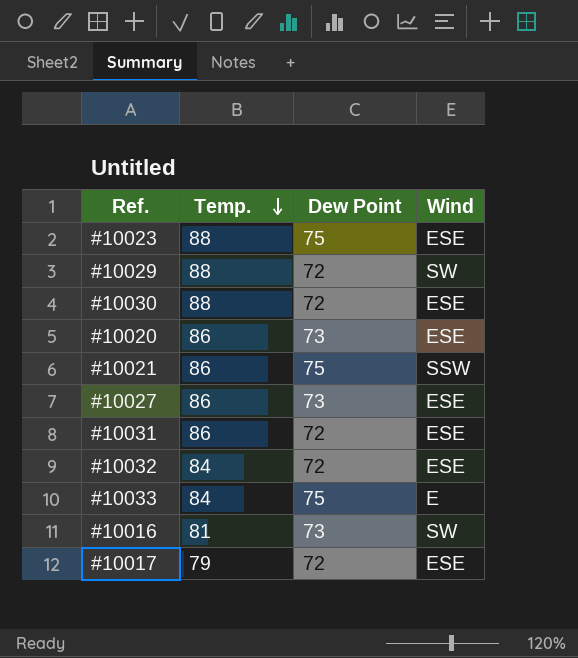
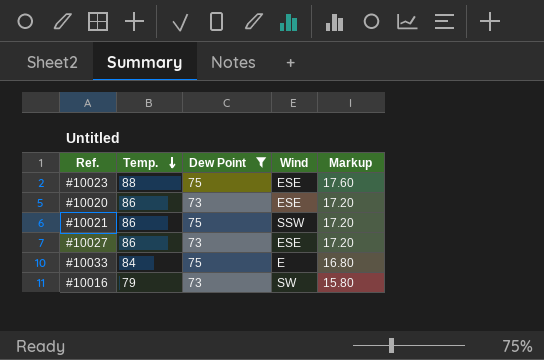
filter: none -> Dew Point != 72
column Markup | formula: none -> [Temp.] * 0.2
#10016 | Temp.: 81 -> 79

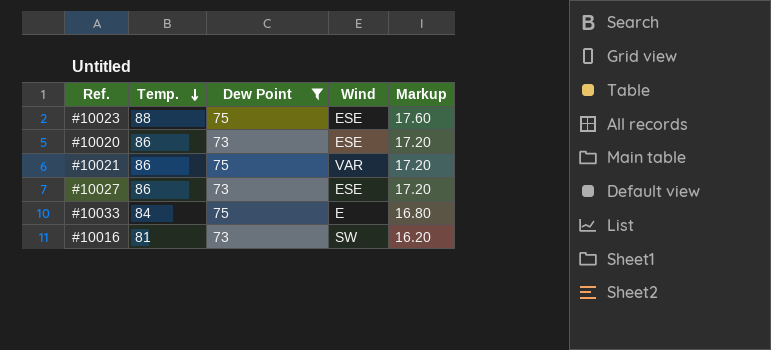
#10021 | Wind: SSW -> VAR
#10016 | Temp.: 79 -> 81
#10016 | Markup: 15.80 -> 16.20

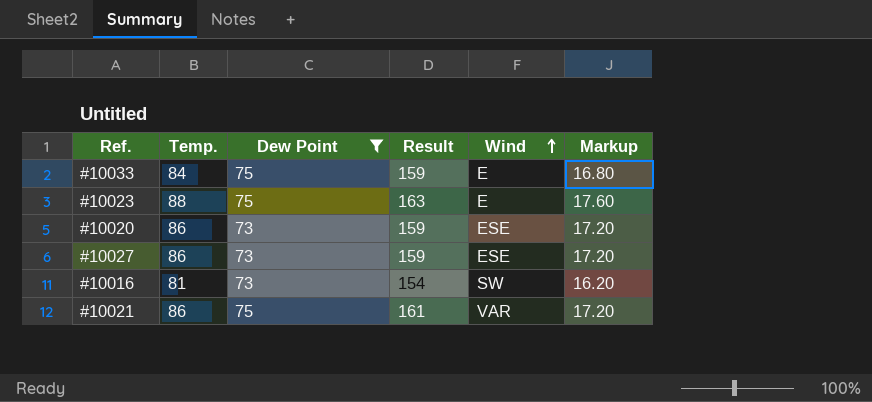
row order: Temp. descending -> Wind ascending
column Result | formula: none -> [Temp.] + [Dew Point]
#10023 | Wind: ESE -> E

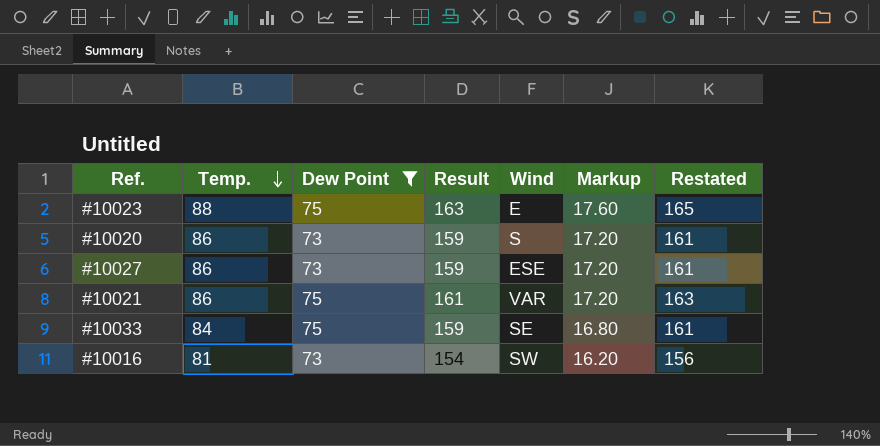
row order: Wind ascending -> Temp. descending
column Restated | formula: none -> [Result] + 2
#10020 | Wind: ESE -> S
#10033 | Wind: E -> SE

